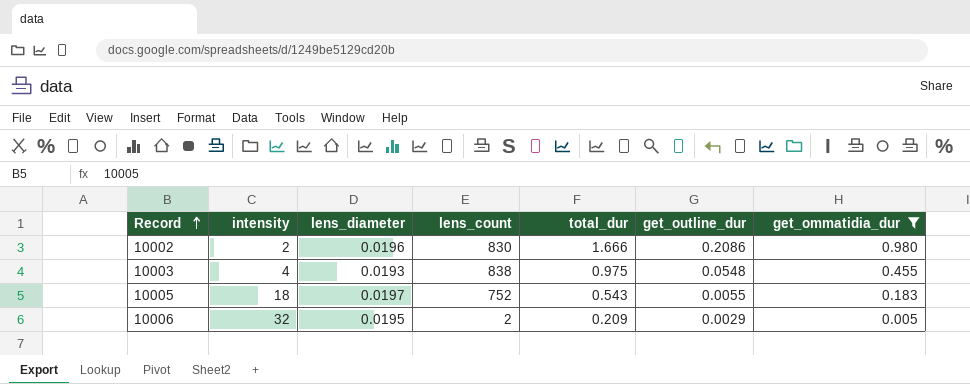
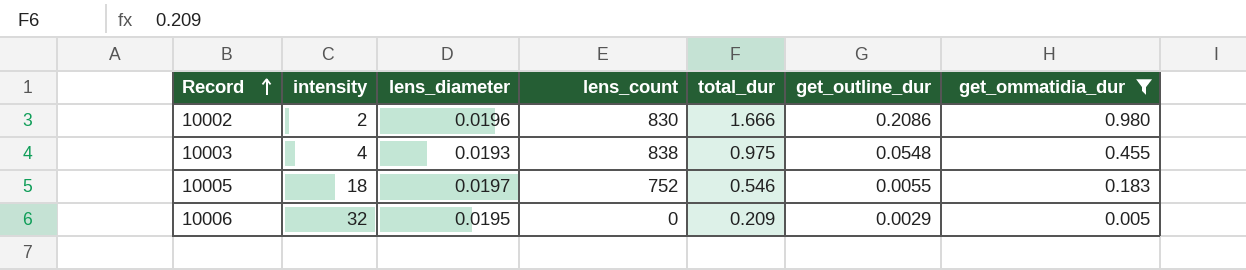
10005 | total_dur: 0.543 -> 0.546
10006 | lens_count: 2 -> 0

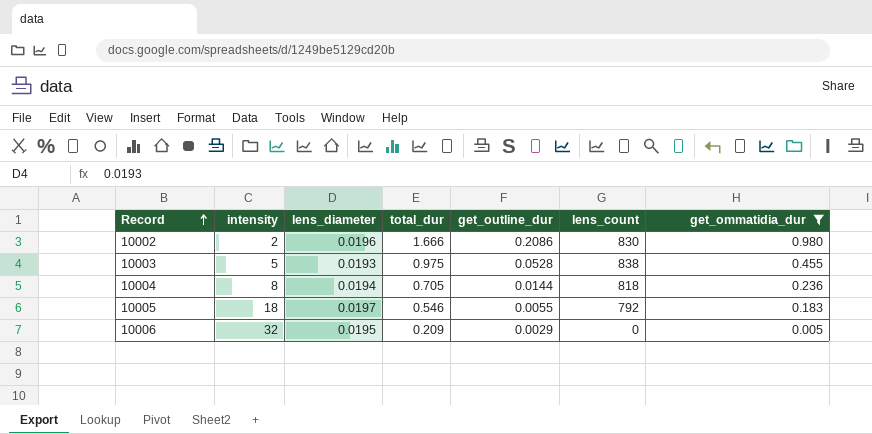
column lens_count | position: 4 -> 6
10003 | intensity: 4 -> 5
10003 | get_outline_dur: 0.0548 -> 0.0528
row 10004: none -> 8 | 0.0194 | 0.705 | 0.0144 | 818 | 0.236
10005 | lens_count: 752 -> 792

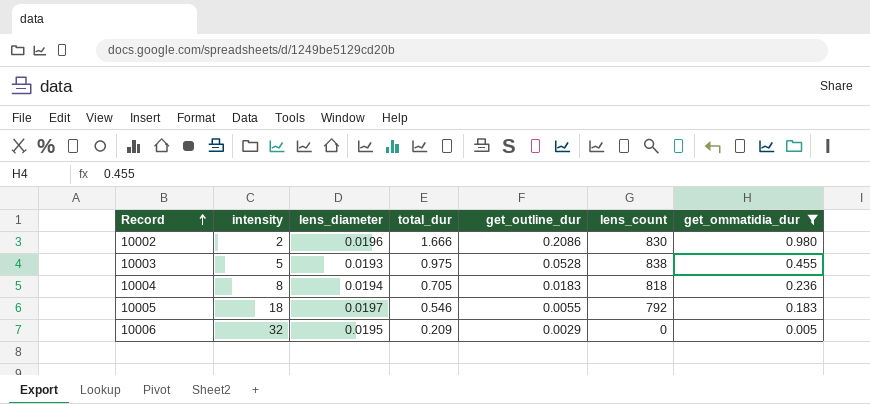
10004 | get_outline_dur: 0.0144 -> 0.0183

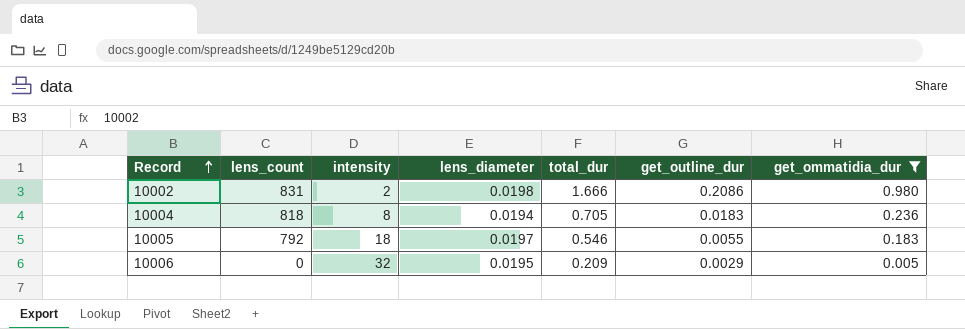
column lens_count | position: 6 -> 2
row 10003: 5 | 0.0193 | 0.975 | 0.0528 | 838 | 0.455 -> none
10002 | lens_count: 830 -> 831
10002 | lens_diameter: 0.0196 -> 0.0198

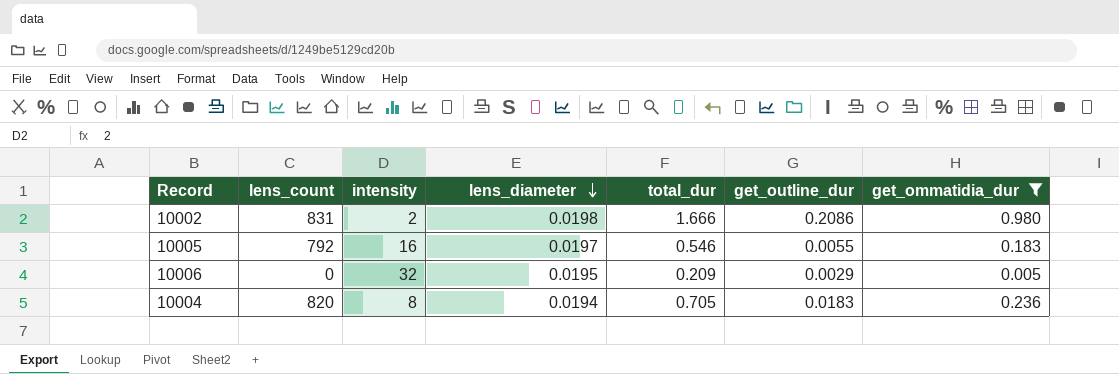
row order: Record ascending -> lens_diameter descending
10005 | intensity: 18 -> 16
10004 | lens_count: 818 -> 820

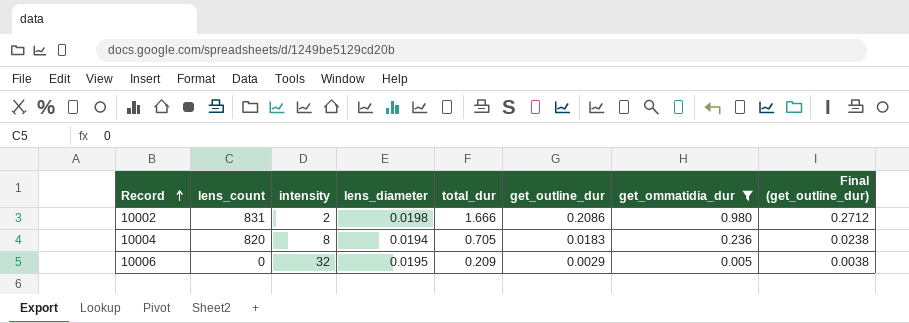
row order: lens_diameter descending -> Record ascending
column Final (get_outline_dur) | formula: none -> [get_outline_dur] * 1.3
row 10005: 792 | 16 | 0.0197 | 0.546 | 0.0055 | 0.183 -> none

